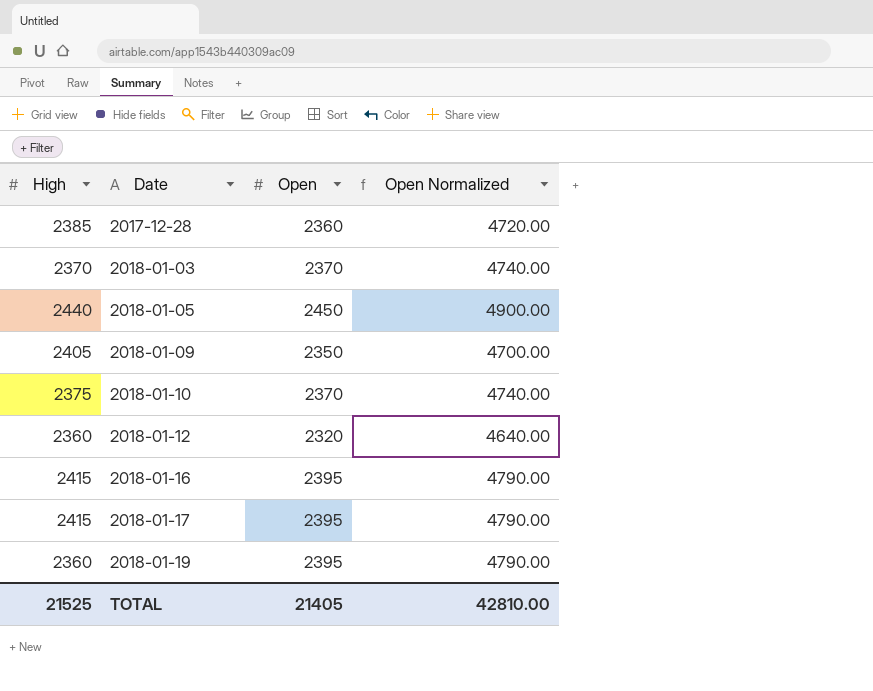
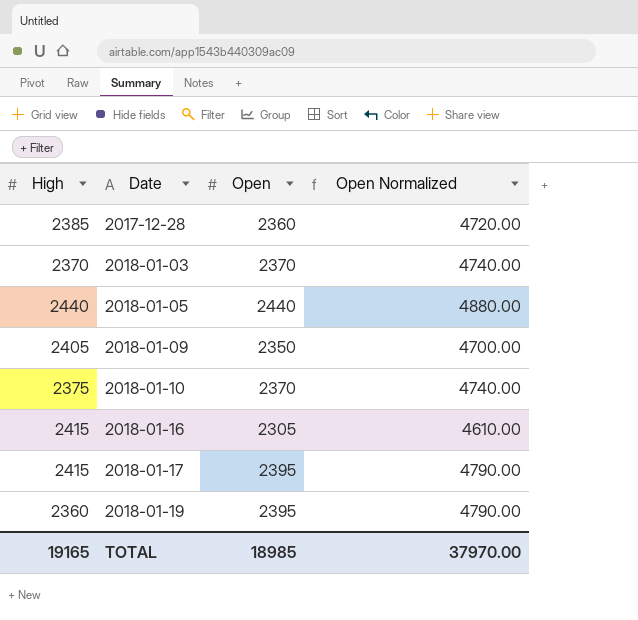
row 2018-01-12: 2360 | 2320 | 4640.00 -> none
2018-01-05 | Open: 2450 -> 2440
2018-01-05 | Open Normalized: 4900.00 -> 4880.00
2018-01-16 | Open: 2395 -> 2305
2018-01-16 | Open Normalized: 4790.00 -> 4610.00
TOTAL | High: 21525 -> 19165
TOTAL | Open: 21405 -> 18985
TOTAL | Open Normalized: 42810.00 -> 37970.00

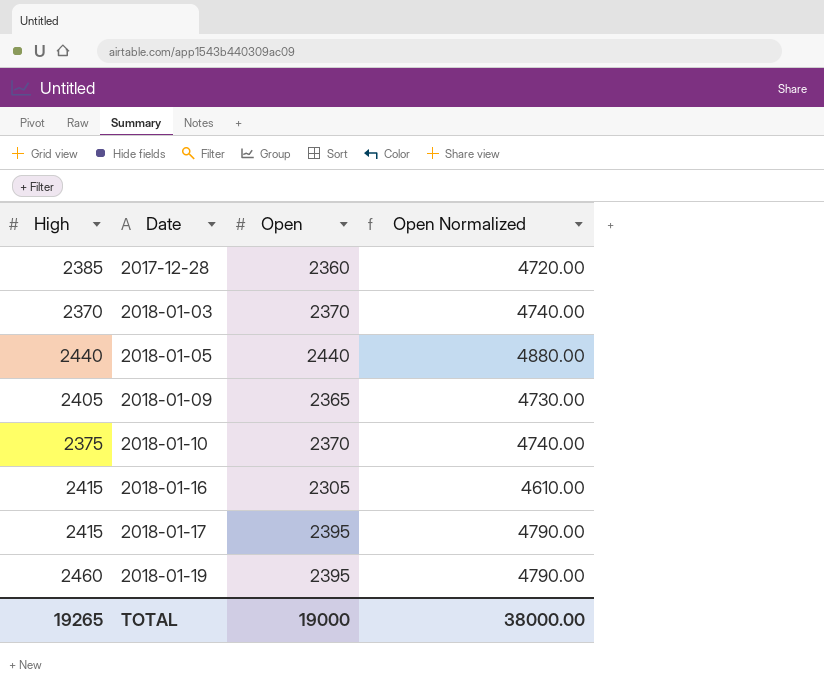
2018-01-09 | Open: 2350 -> 2365
2018-01-09 | Open Normalized: 4700.00 -> 4730.00
2018-01-19 | High: 2360 -> 2460
TOTAL | High: 19165 -> 19265
TOTAL | Open: 18985 -> 19000
TOTAL | Open Normalized: 37970.00 -> 38000.00

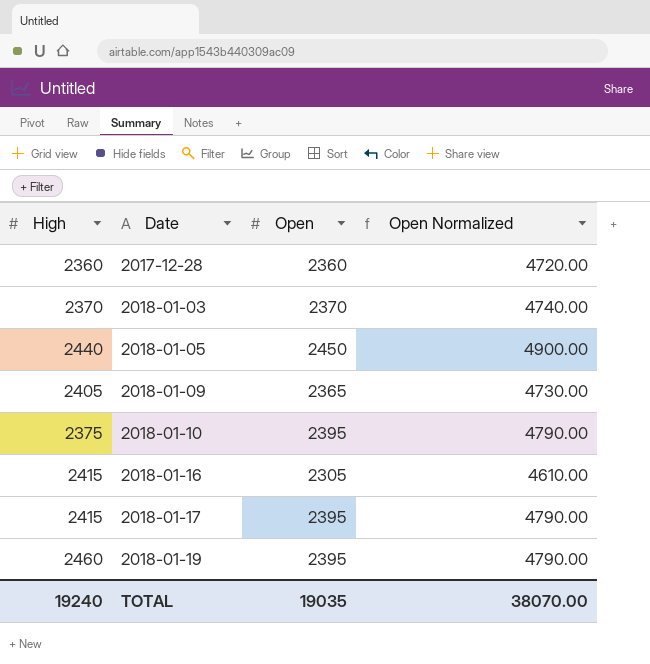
2017-12-28 | High: 2385 -> 2360
2018-01-05 | Open: 2440 -> 2450
2018-01-05 | Open Normalized: 4880.00 -> 4900.00
2018-01-10 | Open: 2370 -> 2395
2018-01-10 | Open Normalized: 4740.00 -> 4790.00
TOTAL | High: 19265 -> 19240
TOTAL | Open: 19000 -> 19035
TOTAL | Open Normalized: 38000.00 -> 38070.00

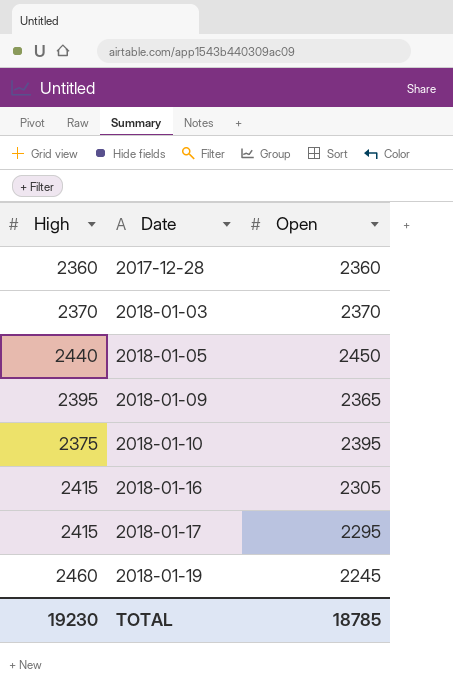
column Open Normalized | formula: [Open] * 2 -> none
2018-01-09 | High: 2405 -> 2395
2018-01-17 | Open: 2395 -> 2295
2018-01-19 | Open: 2395 -> 2245
TOTAL | High: 19240 -> 19230
TOTAL | Open: 19035 -> 18785

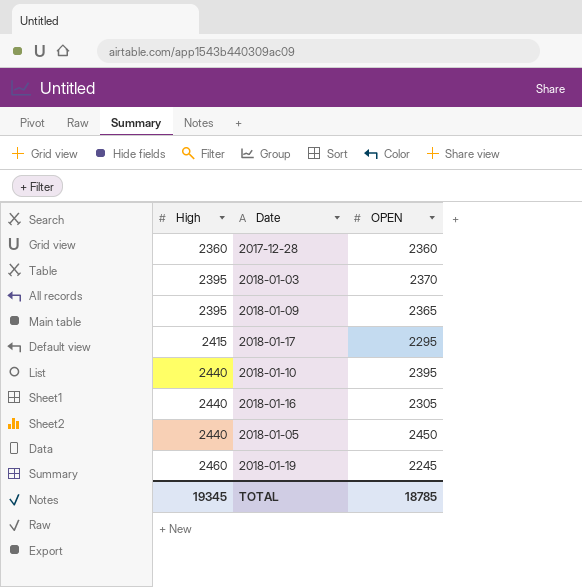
row order: Date ascending -> High ascending
column name: Open -> OPEN
2018-01-03 | High: 2370 -> 2395
2018-01-10 | High: 2375 -> 2440
2018-01-16 | High: 2415 -> 2440
TOTAL | High: 19230 -> 19345

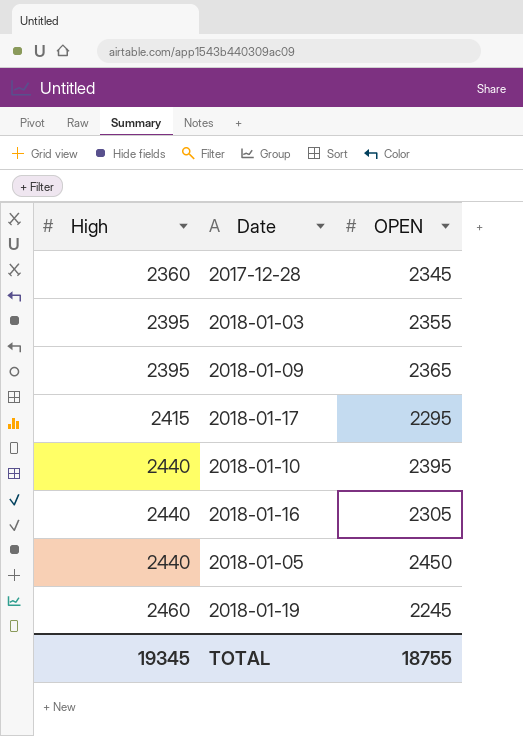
2017-12-28 | OPEN: 2360 -> 2345
2018-01-03 | OPEN: 2370 -> 2355
TOTAL | OPEN: 18785 -> 18755

